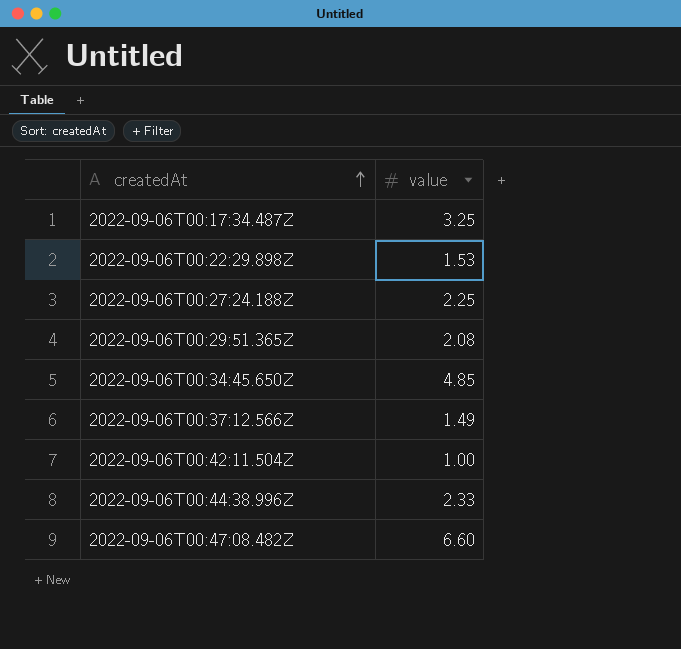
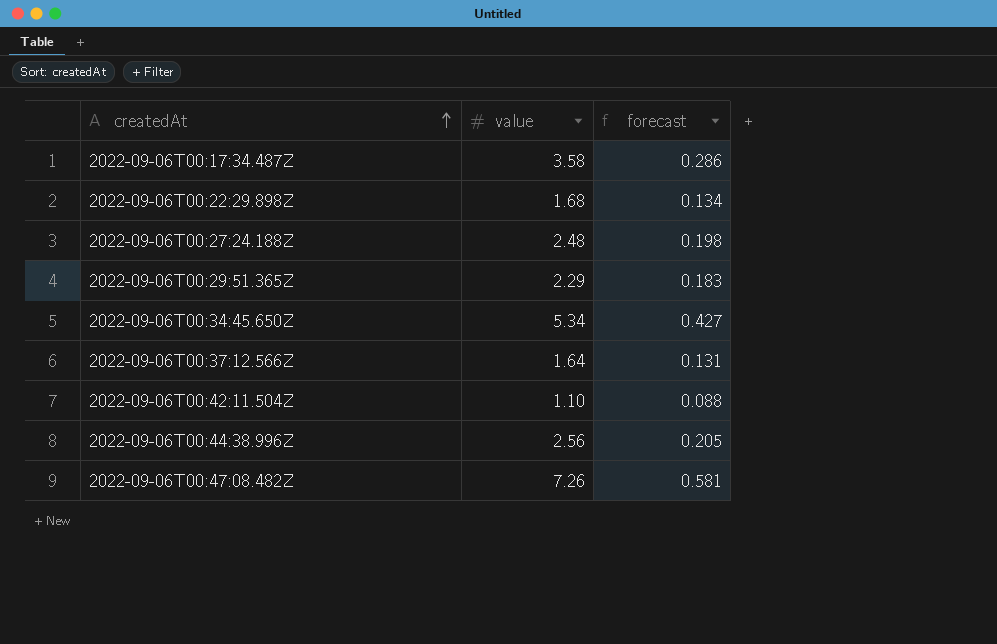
column forecast | formula: none -> [value] * 0.08
2022-09-06T00:17:34.487Z | value: 3.25 -> 3.58
2022-09-06T00:22:29.898Z | value: 1.53 -> 1.68
2022-09-06T00:27:24.188Z | value: 2.25 -> 2.48
2022-09-06T00:29:51.365Z | value: 2.08 -> 2.29
2022-09-06T00:34:45.650Z | value: 4.85 -> 5.34
2022-09-06T00:37:12.566Z | value: 1.49 -> 1.64
2022-09-06T00:42:11.504Z | value: 1.00 -> 1.10
2022-09-06T00:44:38.996Z | value: 2.33 -> 2.56
2022-09-06T00:47:08.482Z | value: 6.60 -> 7.26

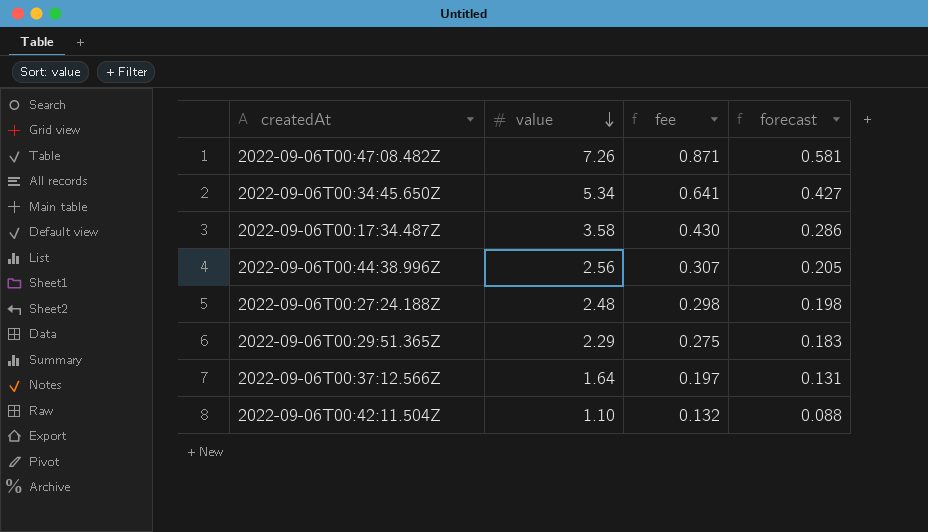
row order: createdAt ascending -> value descending
column fee | formula: none -> [value] * 0.12
row 2022-09-06T00:22:29.898Z: 1.68 | 0.134 -> none

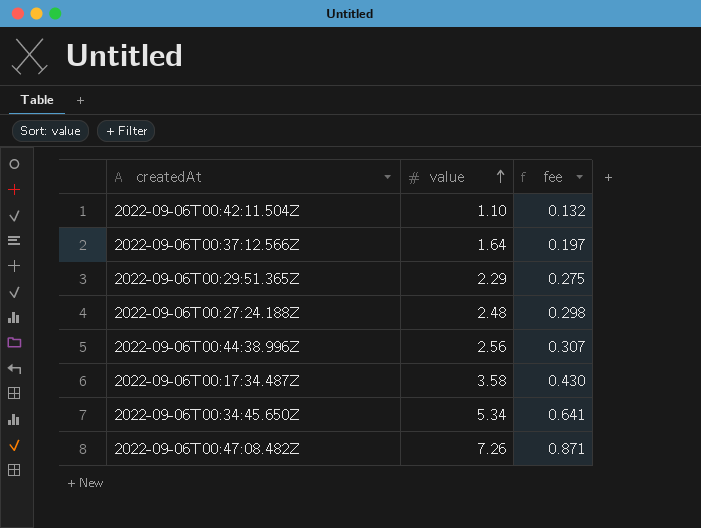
row order: value descending -> value ascending
column forecast | formula: [value] * 0.08 -> none

